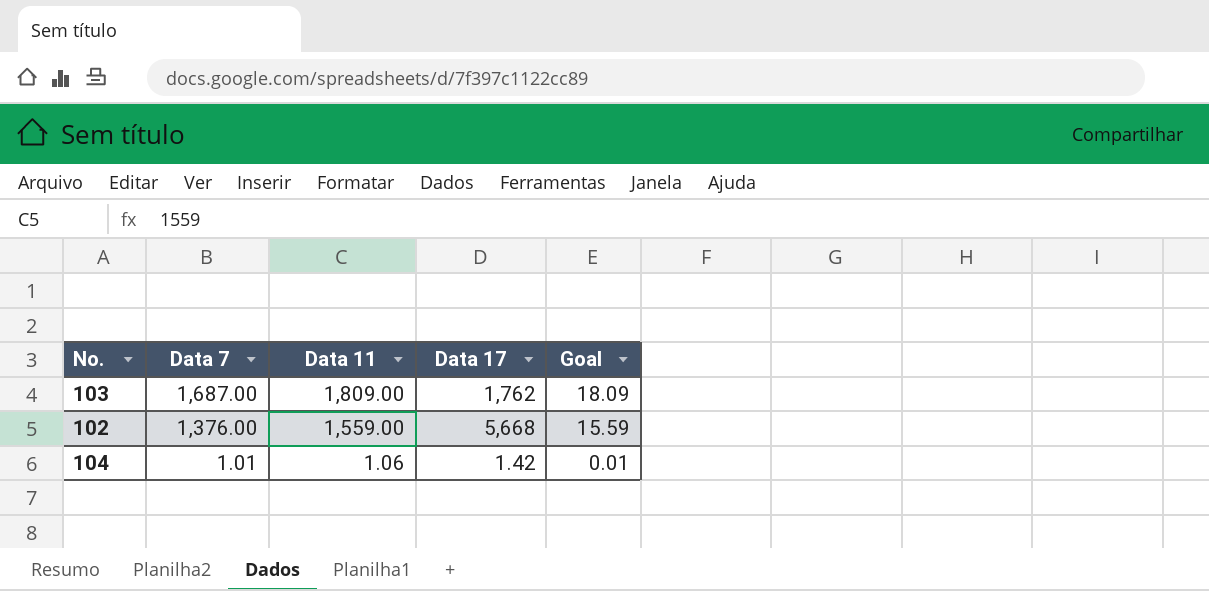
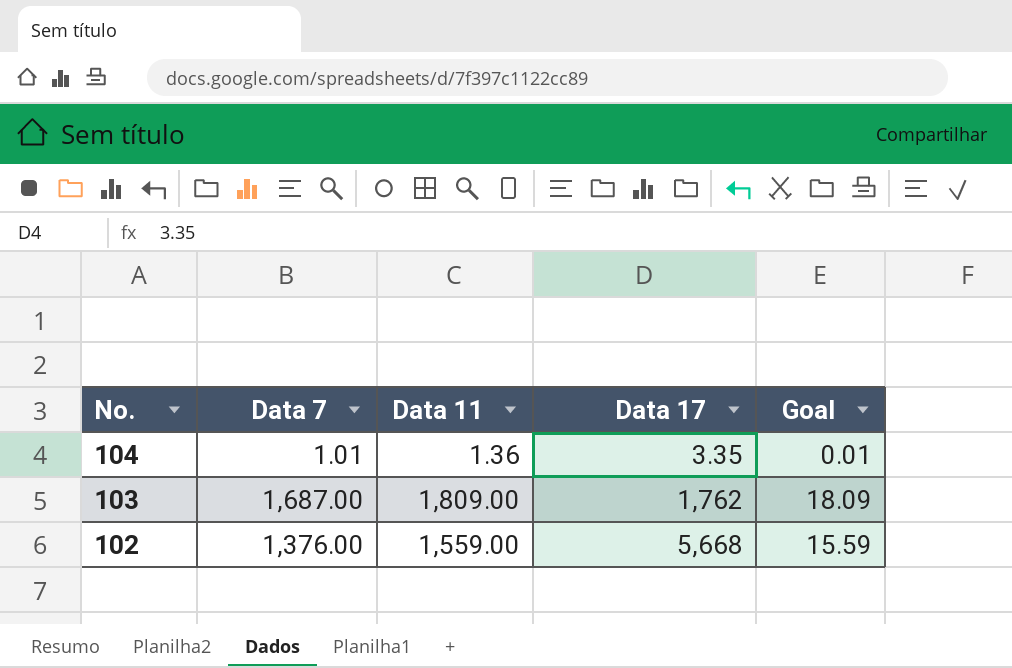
row order: Data 7 descending -> No. descending
104 | Data 11: 1.06 -> 1.36
104 | Data 17: 1.42 -> 3.35

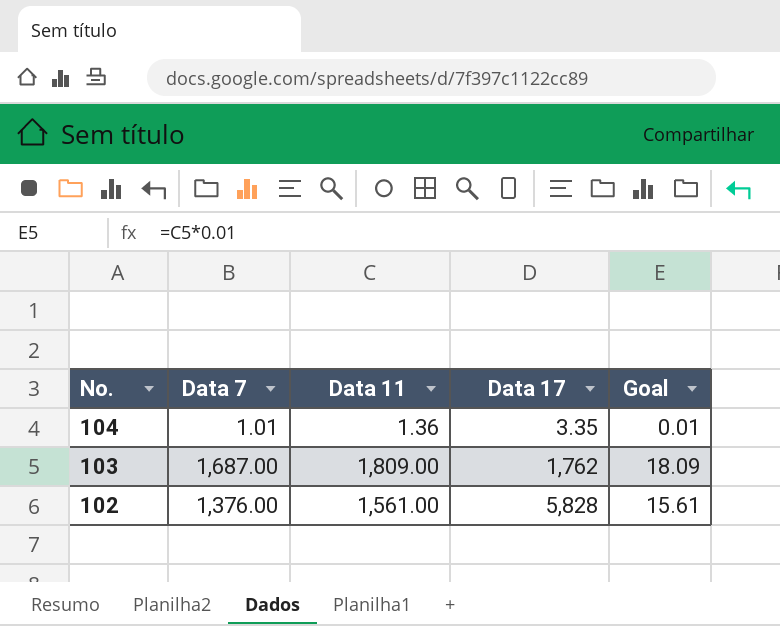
102 | Data 11: 1,559.00 -> 1,561.00
102 | Data 17: 5,668 -> 5,828
102 | Goal: 15.59 -> 15.61

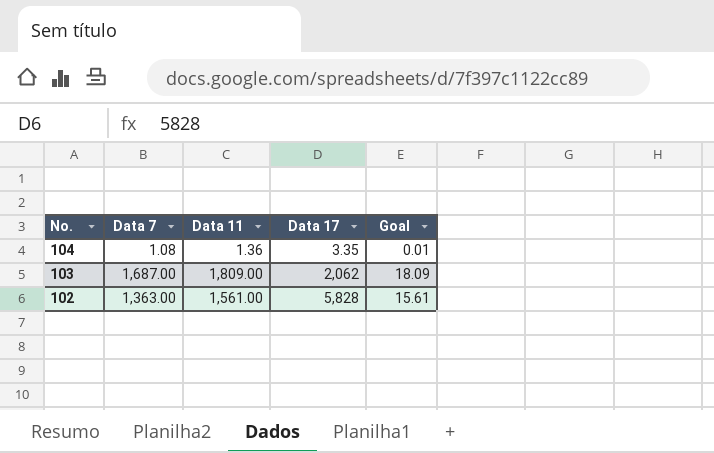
104 | Data 7: 1.01 -> 1.08
103 | Data 17: 1,762 -> 2,062
102 | Data 7: 1,376.00 -> 1,363.00

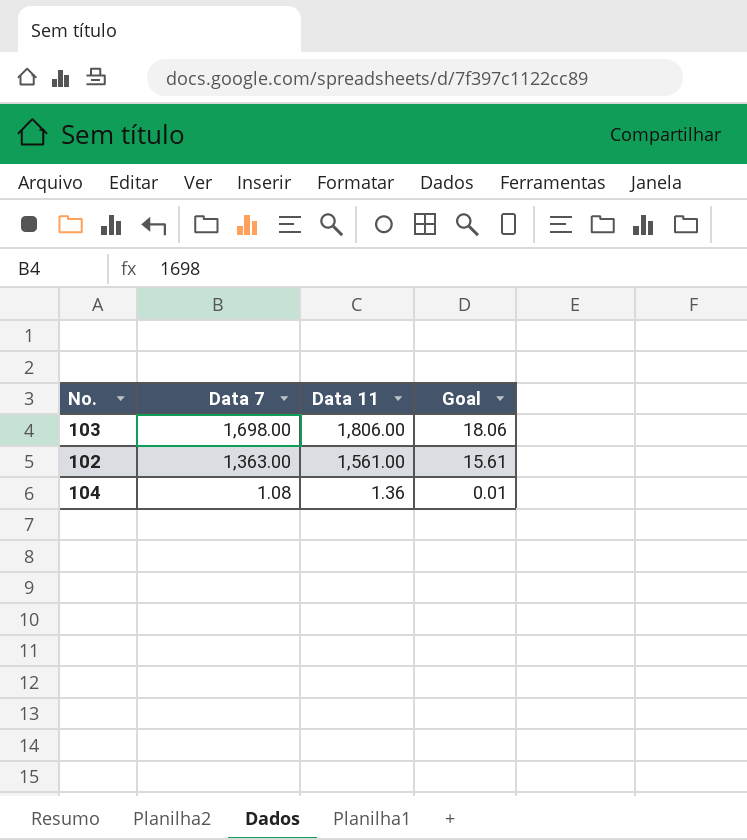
row order: No. descending -> Data 7 descending
column Data 17 | position: 4 -> none
103 | Data 7: 1,687.00 -> 1,698.00
103 | Data 11: 1,809.00 -> 1,806.00
103 | Goal: 18.09 -> 18.06

